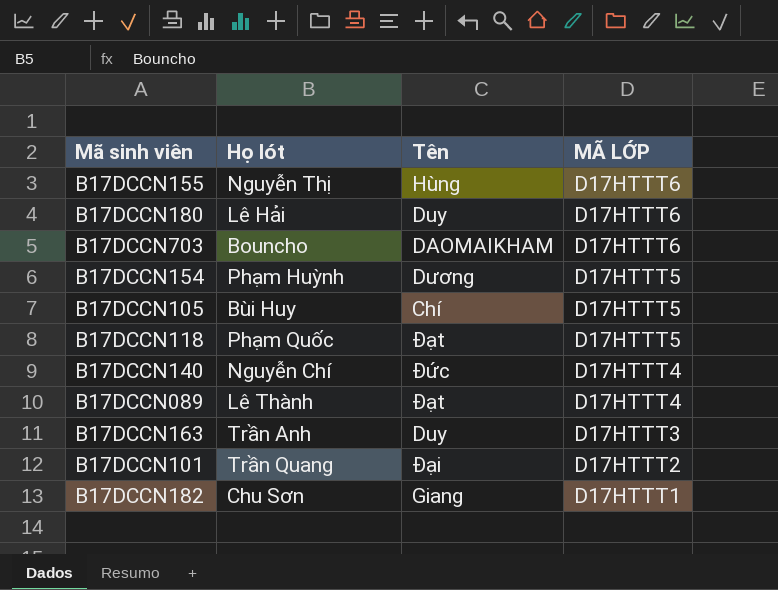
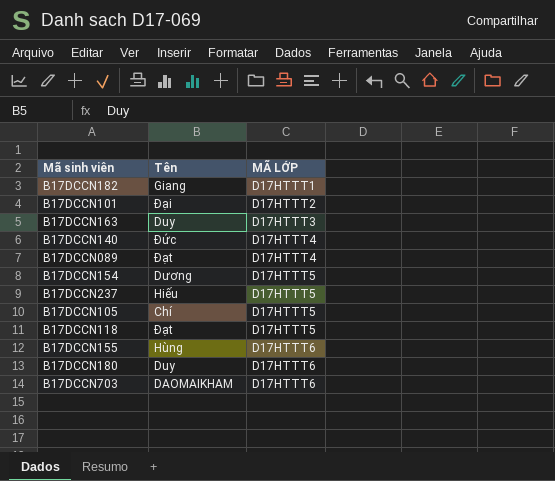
row order: MÃ LỚP descending -> MÃ LỚP ascending
column Họ lót | position: 2 -> none
row B17DCCN237: none -> Hiếu | D17HTTT5

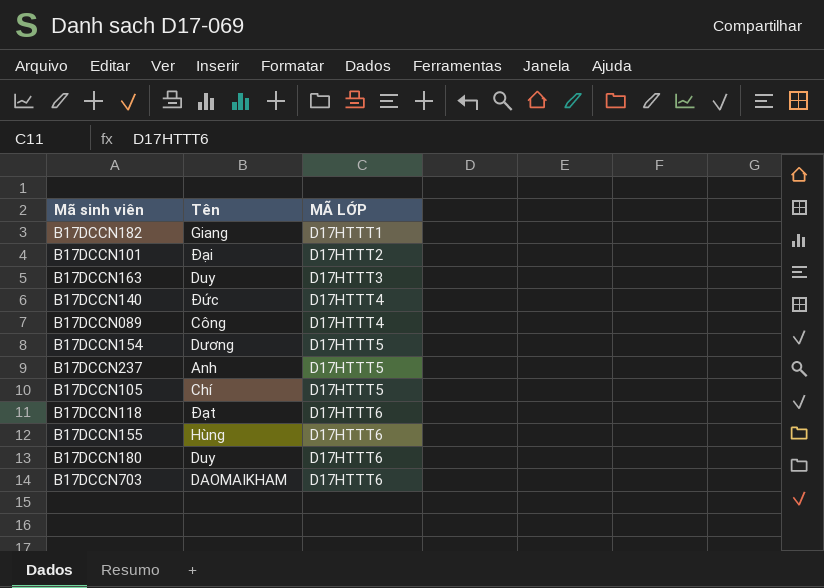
B17DCCN089 | Tên: Đạt -> Công
B17DCCN237 | Tên: Hiếu -> Anh
B17DCCN118 | MÃ LỚP: D17HTTT5 -> D17HTTT6

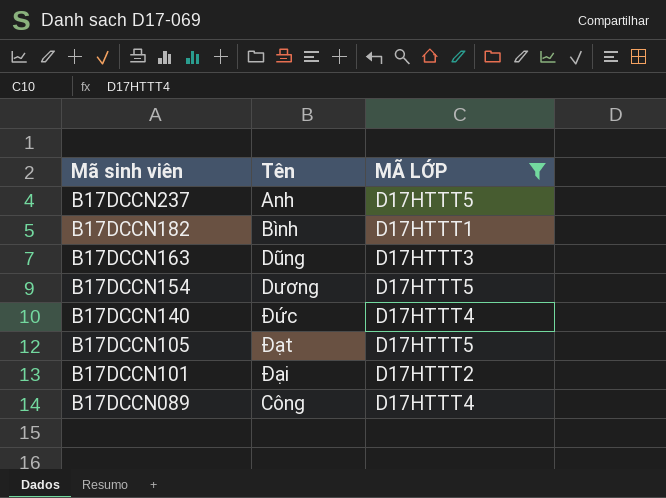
filter: none -> MÃ LỚP != D17HTTT6
row order: MÃ LỚP ascending -> Mã sinh viên descending
B17DCCN182 | Tên: Giang -> Bình
B17DCCN163 | Tên: Duy -> Dũng
B17DCCN105 | Tên: Chí -> Đạt

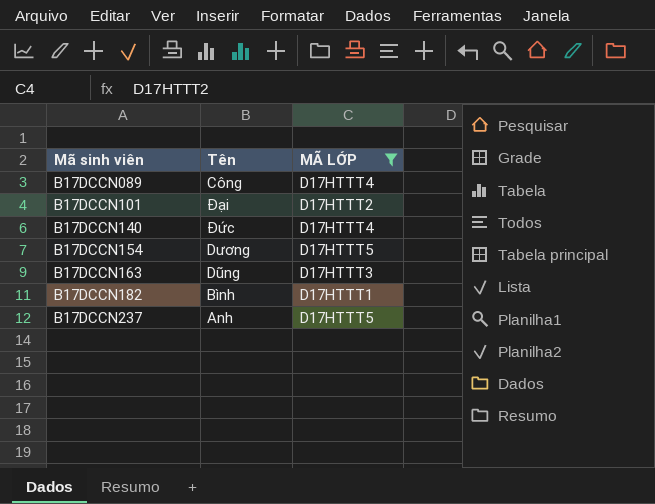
row order: Mã sinh viên descending -> Mã sinh viên ascending
row B17DCCN105: Đạt | D17HTTT5 -> none

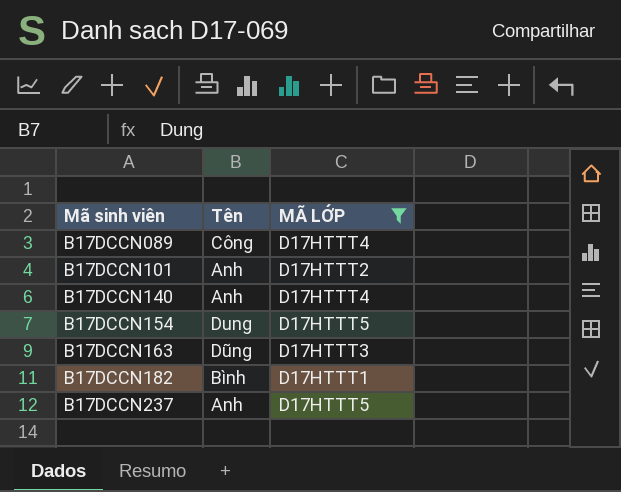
B17DCCN101 | Tên: Đại -> Anh
B17DCCN140 | Tên: Đức -> Anh
B17DCCN154 | Tên: Dương -> Dung

